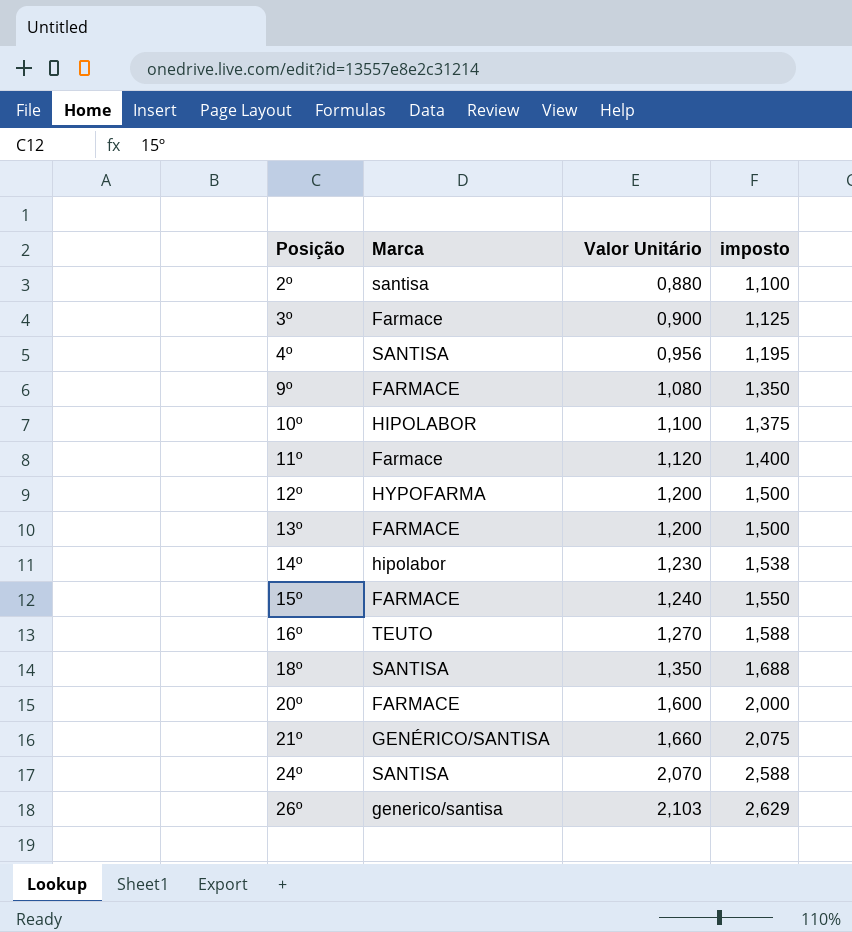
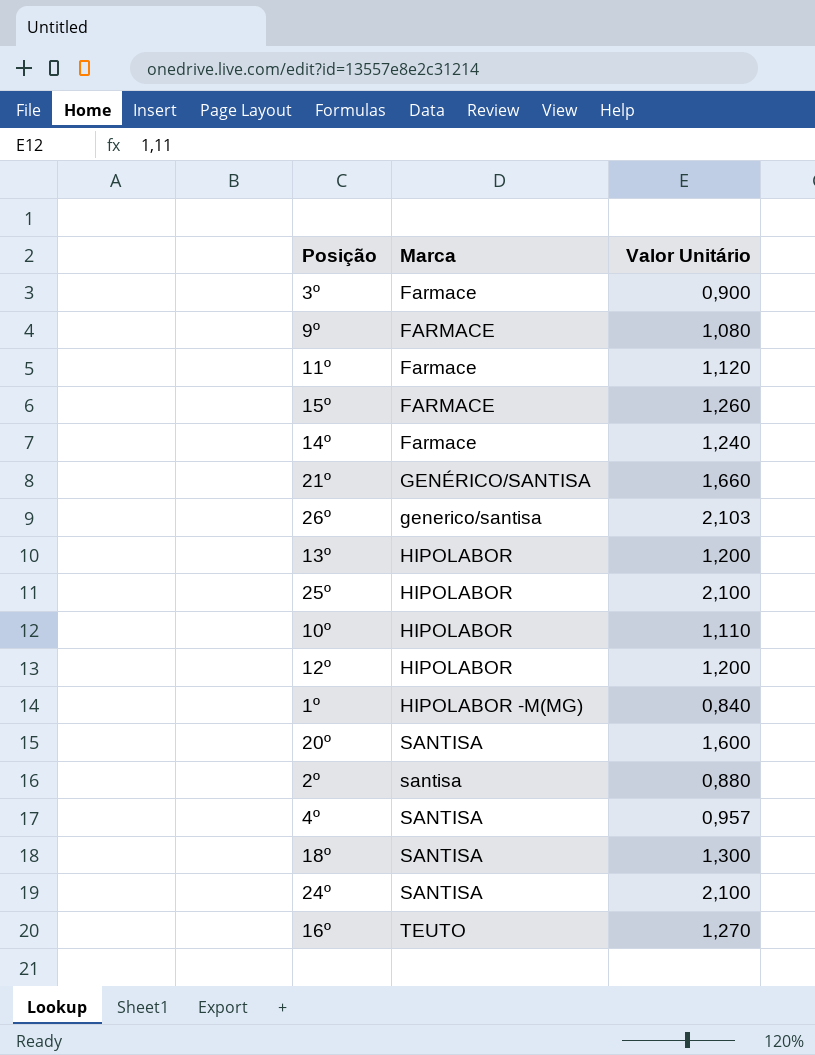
row order: Posição ascending -> Marca ascending
column imposto | formula: [Valor Unitário] * 1,25 -> none
15º | Valor Unitário: 1,240 -> 1,260
14º | Marca: hipolabor -> Farmace
14º | Valor Unitário: 1,230 -> 1,240
13º | Marca: FARMACE -> HIPOLABOR
row 25º: none -> HIPOLABOR | 2,100
10º | Valor Unitário: 1,100 -> 1,110
12º | Marca: HYPOFARMA -> HIPOLABOR
row 1º: none -> HIPOLABOR -M(MG) | 0,840
20º | Marca: FARMACE -> SANTISA
4º | Valor Unitário: 0,956 -> 0,957
18º | Valor Unitário: 1,350 -> 1,300
24º | Valor Unitário: 2,070 -> 2,100

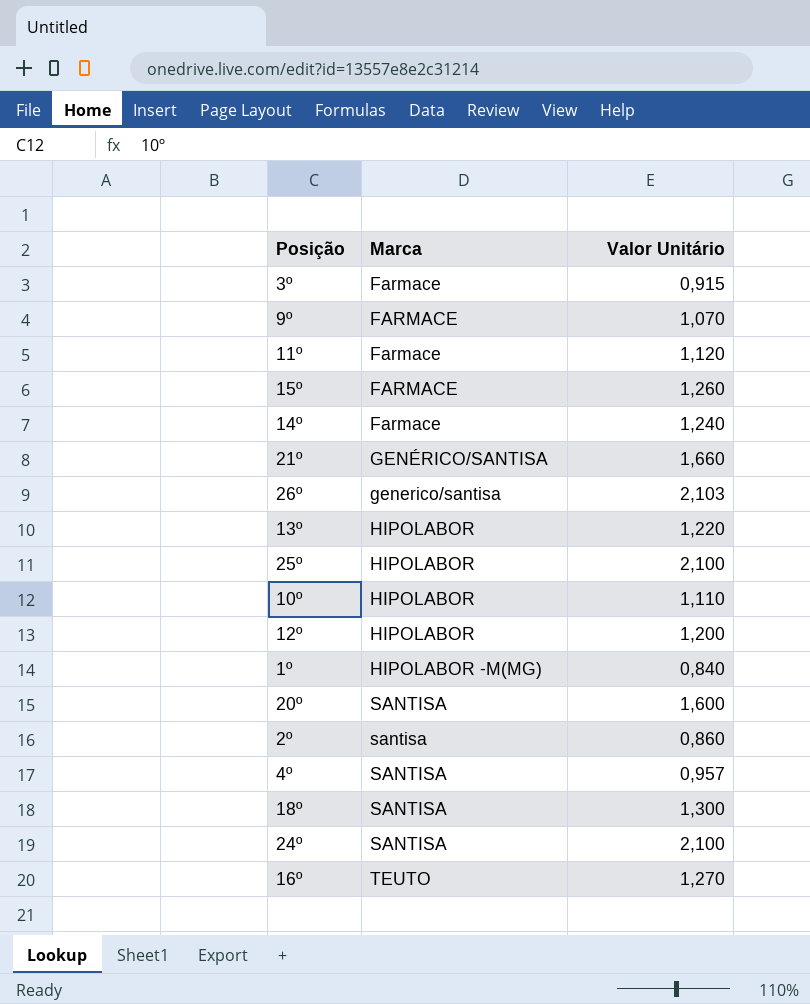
3º | Valor Unitário: 0,900 -> 0,915
9º | Valor Unitário: 1,080 -> 1,070
13º | Valor Unitário: 1,200 -> 1,220
2º | Valor Unitário: 0,880 -> 0,860

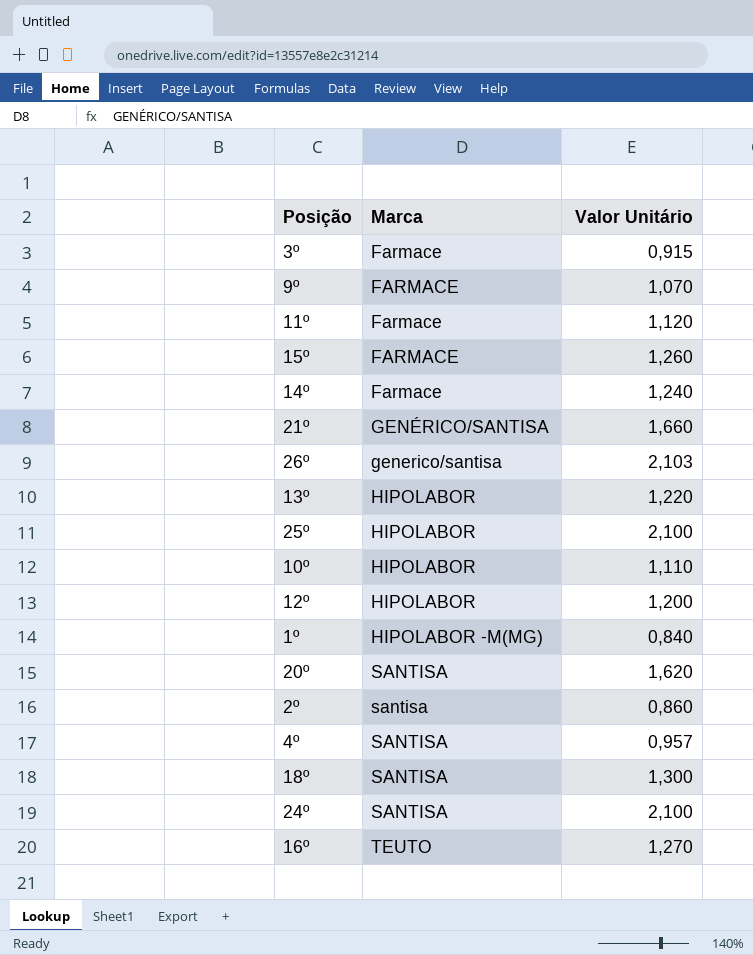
20º | Valor Unitário: 1,600 -> 1,620

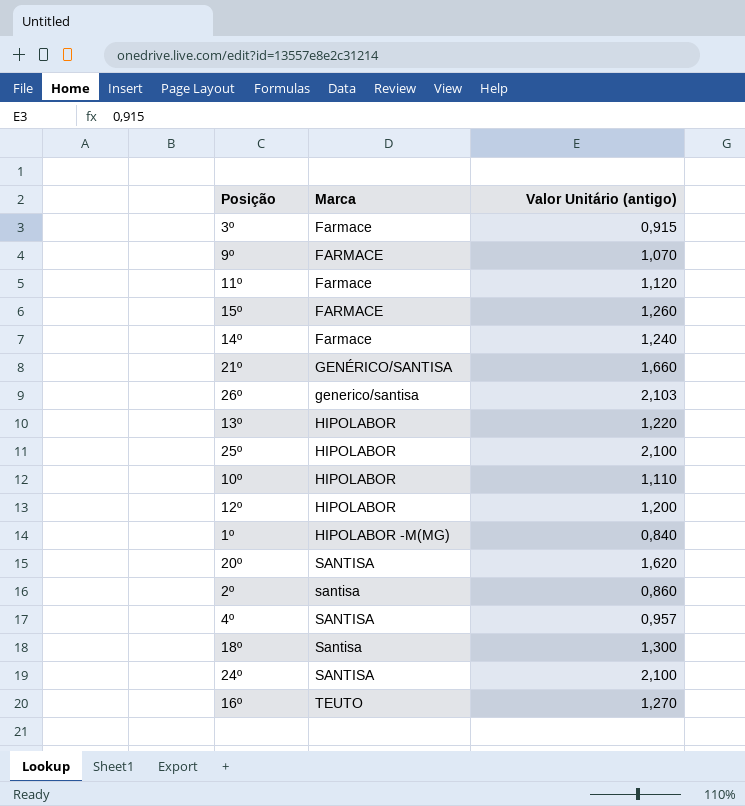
column name: Valor Unitário -> Valor Unitário (antigo)
18º | Marca: SANTISA -> Santisa

